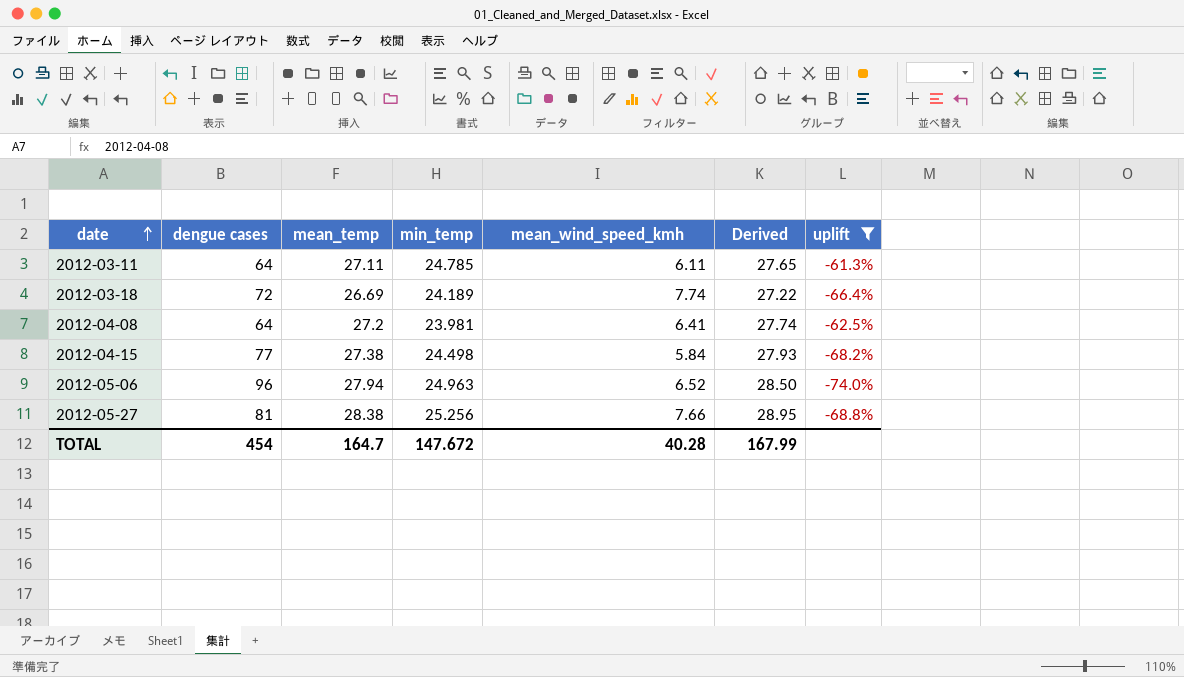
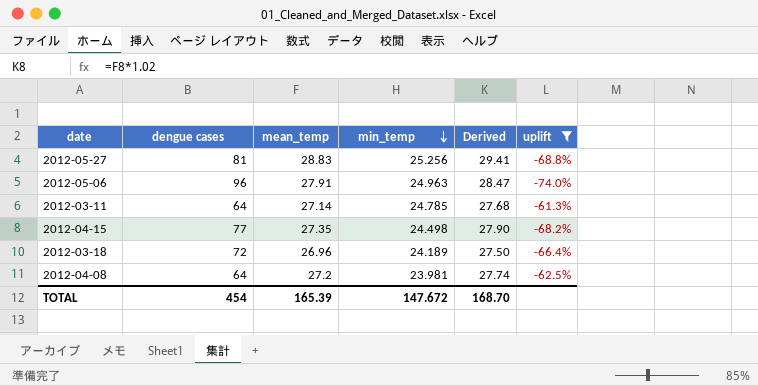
row order: date ascending -> min_temp descending
column mean_wind_speed_kmh | position: 5 -> none
2012-05-27 | mean_temp: 28.38 -> 28.83
2012-05-27 | Derived: 28.95 -> 29.41
2012-05-06 | mean_temp: 27.94 -> 27.91
2012-05-06 | Derived: 28.50 -> 28.47
2012-03-11 | mean_temp: 27.11 -> 27.14
2012-03-11 | Derived: 27.65 -> 27.68
2012-04-15 | mean_temp: 27.38 -> 27.35
2012-04-15 | Derived: 27.93 -> 27.90
2012-03-18 | mean_temp: 26.69 -> 26.96
2012-03-18 | Derived: 27.22 -> 27.50
TOTAL | mean_temp: 164.7 -> 165.39
TOTAL | Derived: 167.99 -> 168.70

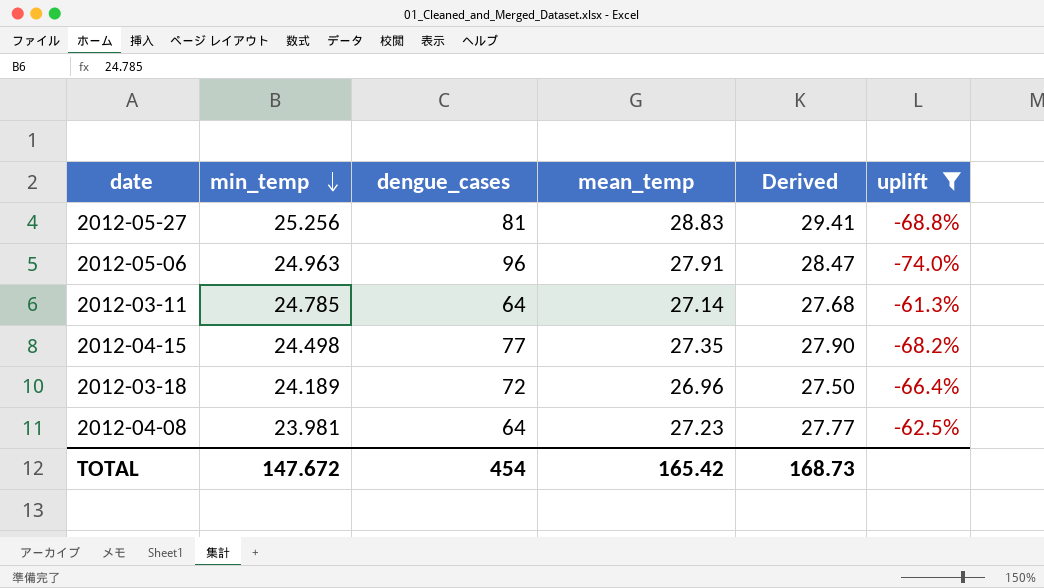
column min_temp | position: 4 -> 2
column name: dengue cases -> dengue_cases
2012-04-08 | mean_temp: 27.2 -> 27.23
2012-04-08 | Derived: 27.74 -> 27.77
TOTAL | mean_temp: 165.39 -> 165.42
TOTAL | Derived: 168.70 -> 168.73

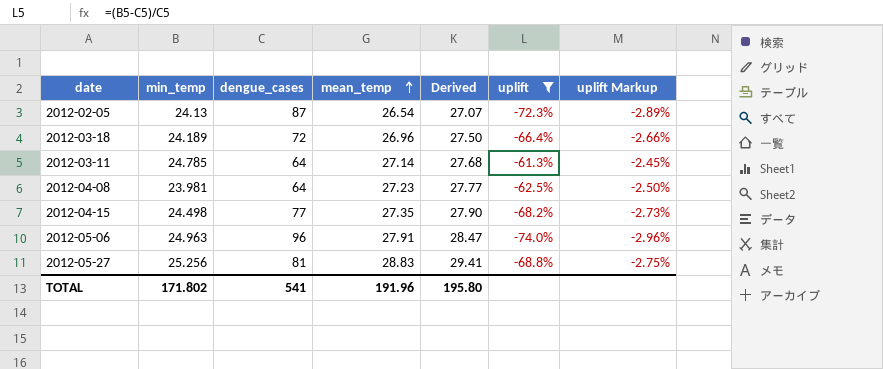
row order: min_temp descending -> mean_temp ascending
column uplift Markup | formula: none -> [uplift] * 0.04
row 2012-02-05: none -> 24.13 | 87 | 26.54 | 27.07 | -72.3% | -2.89%
TOTAL | min_temp: 147.672 -> 171.802
TOTAL | dengue_cases: 454 -> 541
TOTAL | mean_temp: 165.42 -> 191.96
TOTAL | Derived: 168.73 -> 195.80

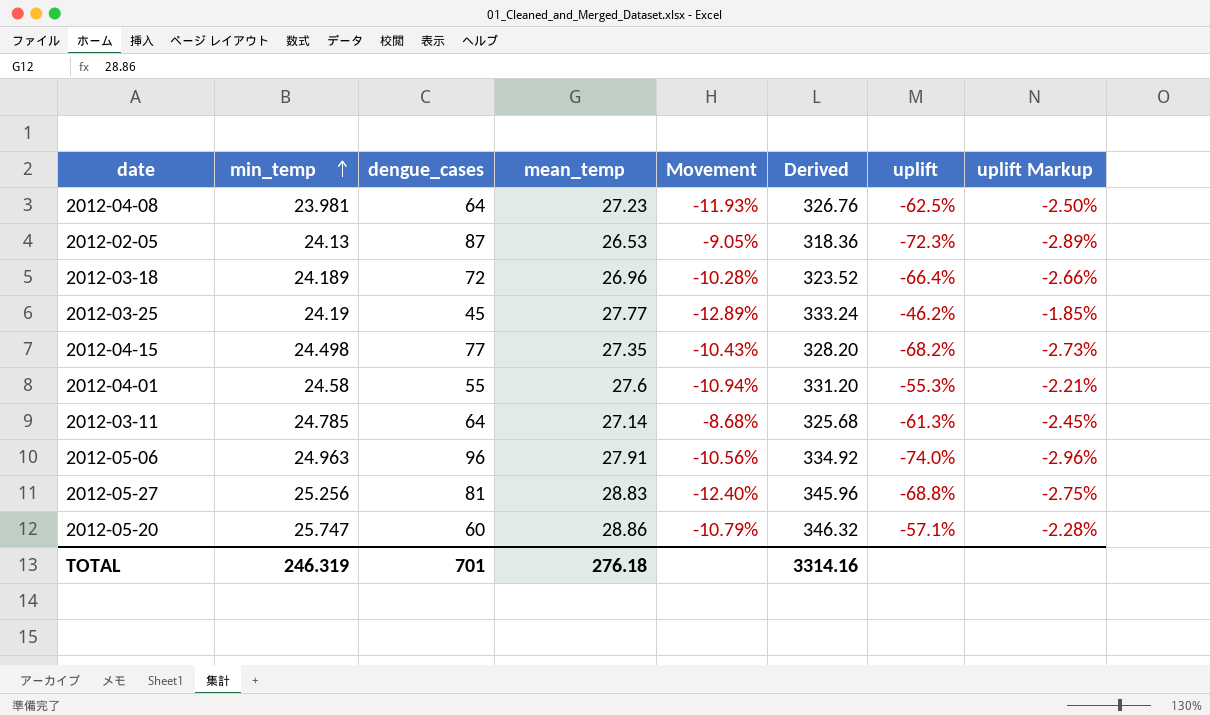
filter: uplift <= -61.3% -> none
row order: mean_temp ascending -> min_temp ascending
column Movement | formula: none -> ([min_temp] - [mean_temp]) / [mean_temp]
column Derived | formula: [mean_temp] * 1.02 -> [mean_temp] * 12
2012-02-05 | mean_temp: 26.54 -> 26.53
TOTAL | min_temp: 171.802 -> 246.319
TOTAL | dengue_cases: 541 -> 701
TOTAL | mean_temp: 191.96 -> 276.18
TOTAL | Derived: 195.80 -> 3314.16

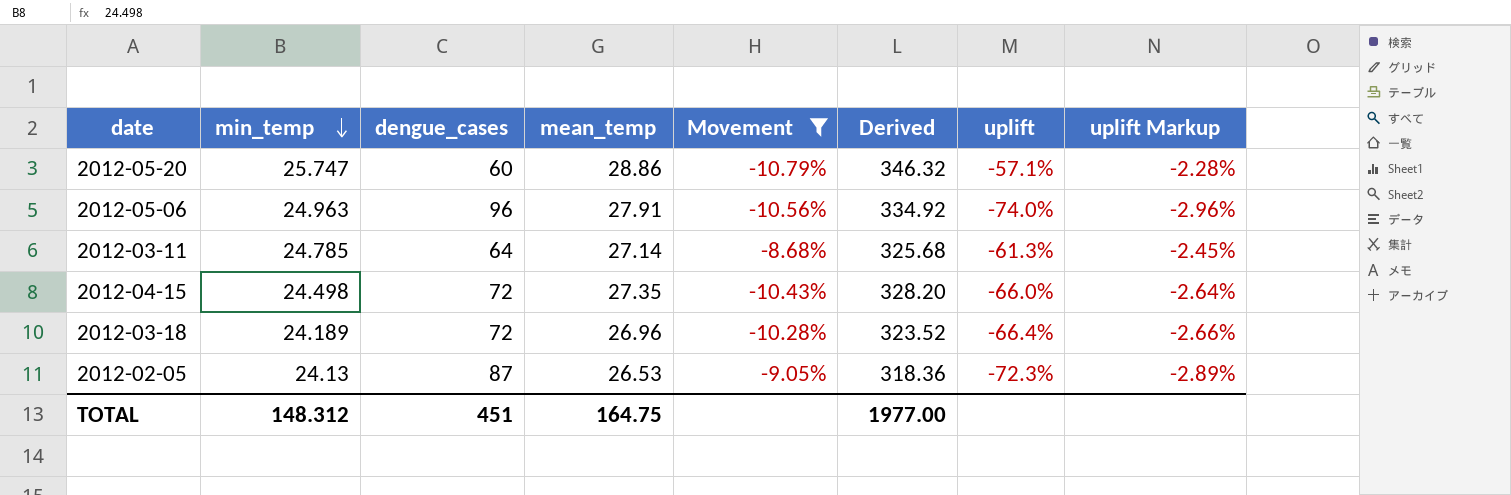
filter: none -> Movement >= -10.79%
row order: min_temp ascending -> min_temp descending
2012-04-15 | dengue_cases: 77 -> 72
2012-04-15 | uplift: -68.2% -> -66.0%
2012-04-15 | uplift Markup: -2.73% -> -2.64%
TOTAL | min_temp: 246.319 -> 148.312
TOTAL | dengue_cases: 701 -> 451
TOTAL | mean_temp: 276.18 -> 164.75
TOTAL | Derived: 3314.16 -> 1977.00

